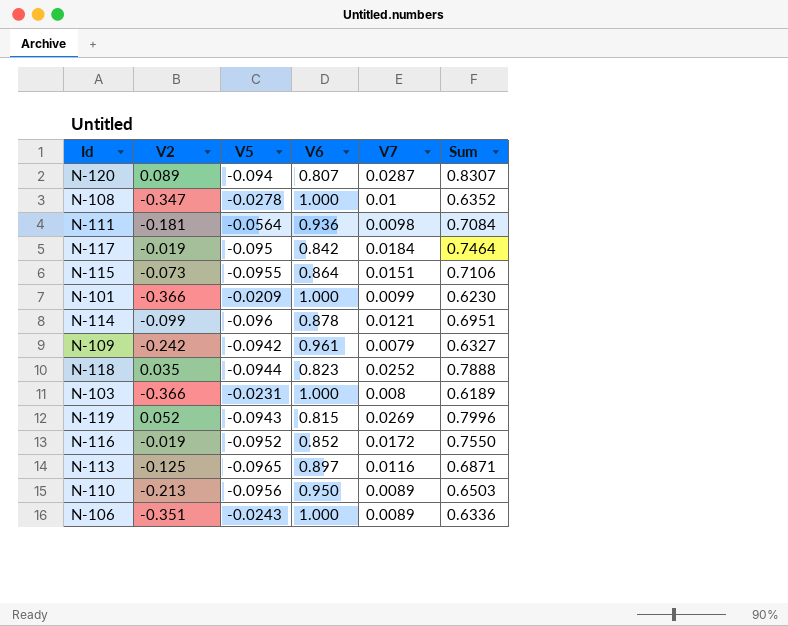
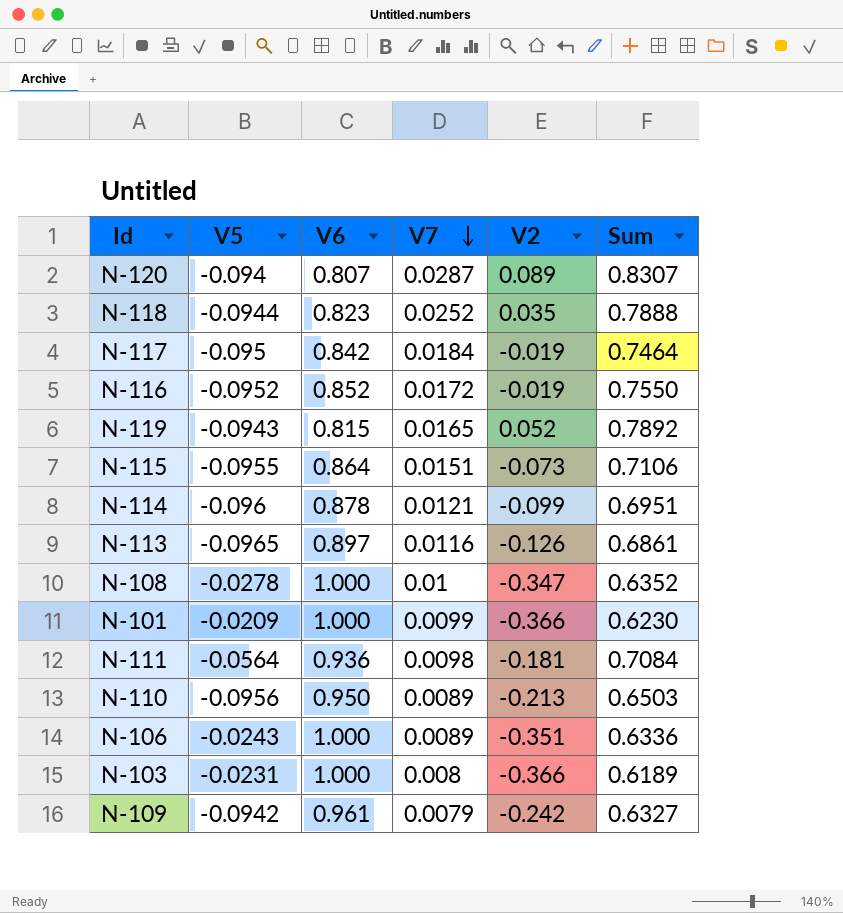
row order: none -> V7 descending
column V2 | position: 2 -> 5
N-119 | V7: 0.0269 -> 0.0165
N-119 | Sum: 0.7996 -> 0.7892
N-113 | V2: -0.125 -> -0.126
N-113 | Sum: 0.6871 -> 0.6861

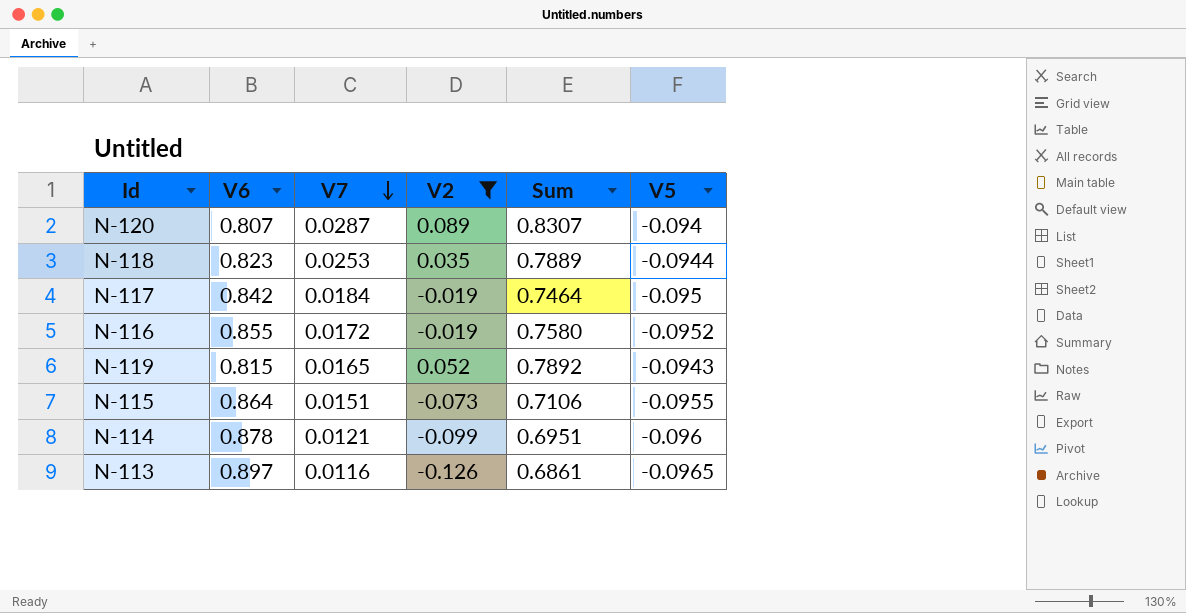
filter: none -> V2 >= -0.126
column V5 | position: 2 -> 6
N-118 | V7: 0.0252 -> 0.0253
N-118 | Sum: 0.7888 -> 0.7889
N-116 | V6: 0.852 -> 0.855
N-116 | Sum: 0.7550 -> 0.7580

